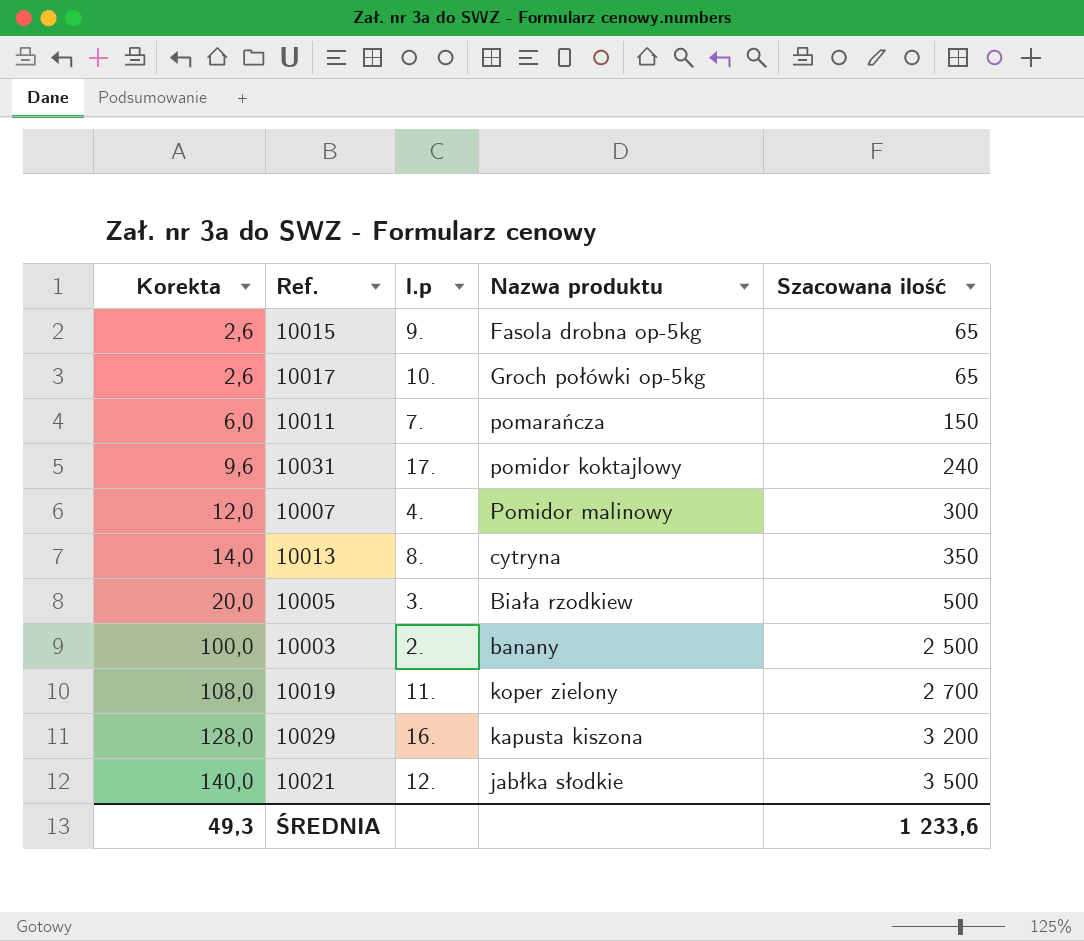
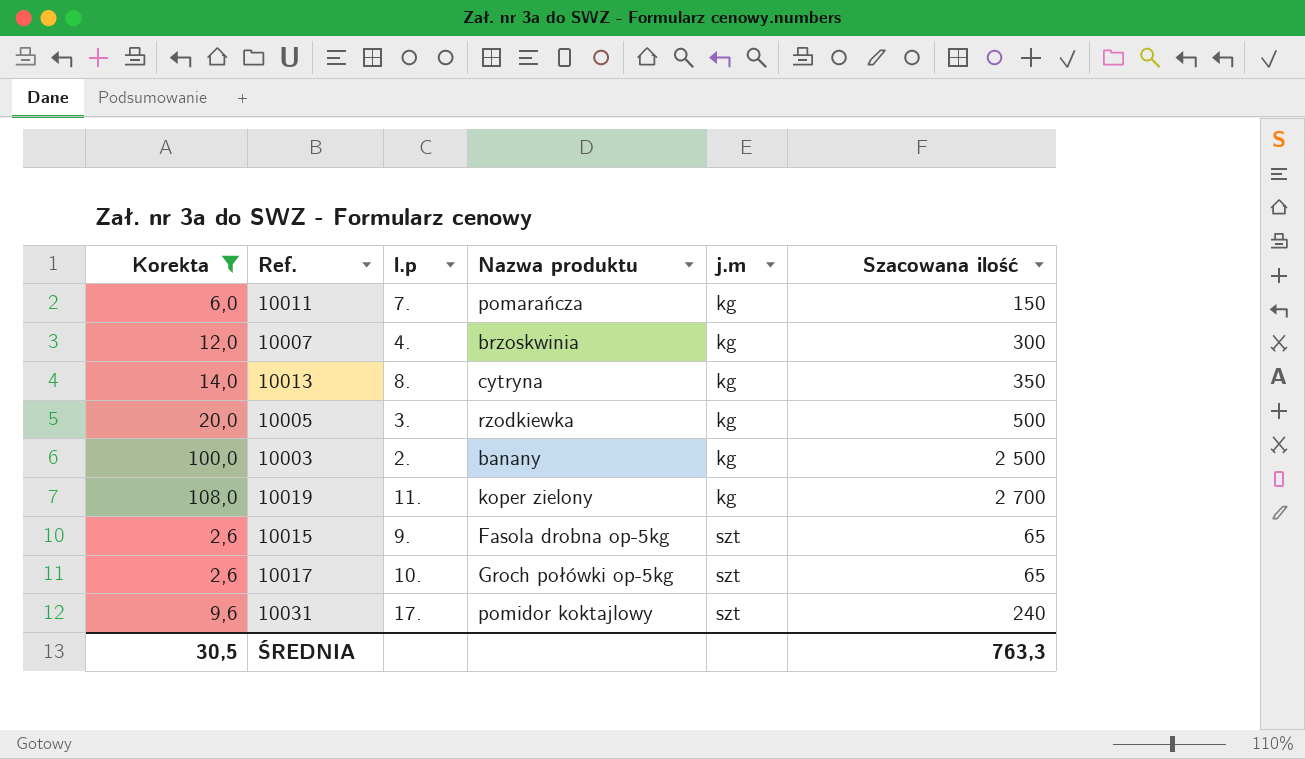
filter: none -> Korekta <= 108,0
row order: Korekta ascending -> j.m ascending
column j.m | position: none -> 5
10007 | Nazwa produktu: Pomidor malinowy -> brzoskwinia
10005 | Nazwa produktu: Biała rzodkiew -> rzodkiewka
ŚREDNIA | Korekta: 49,3 -> 30,5
ŚREDNIA | Szacowana ilość: 1 233,6 -> 763,3

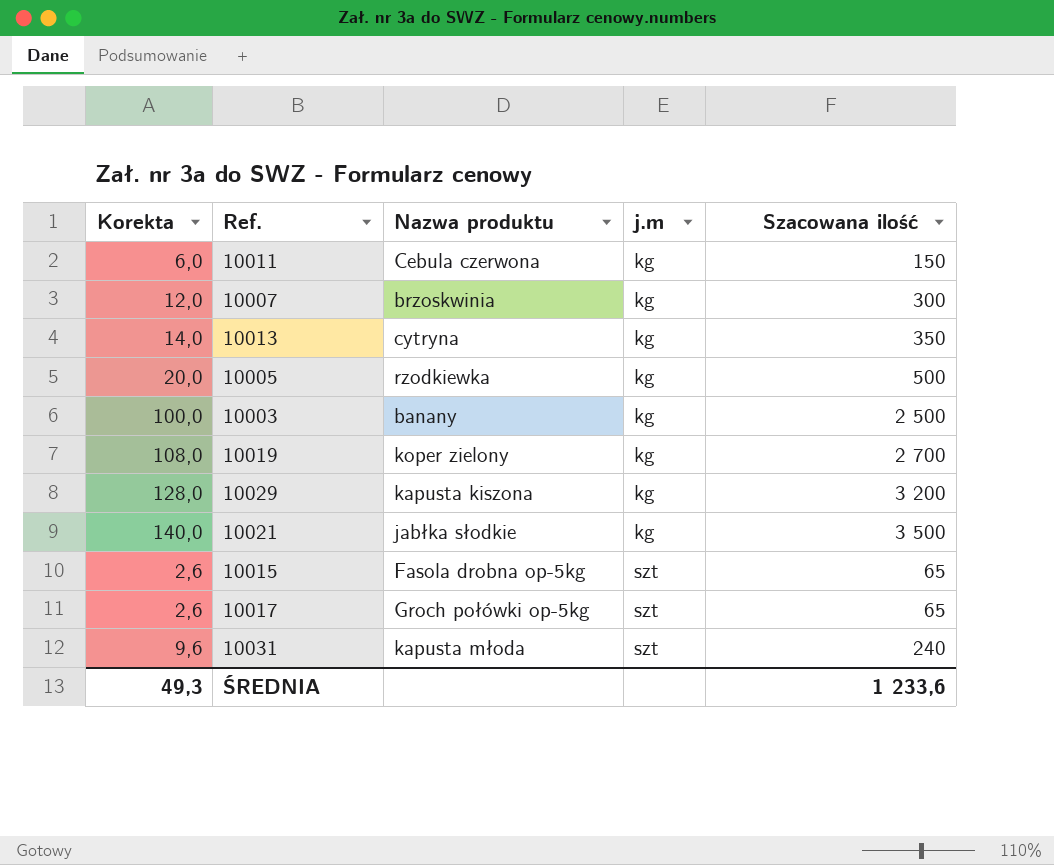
filter: Korekta <= 108,0 -> none
column l.p | position: 3 -> none
10011 | Nazwa produktu: pomarańcza -> Cebula czerwona
10031 | Nazwa produktu: pomidor koktajlowy -> kapusta młoda
ŚREDNIA | Korekta: 30,5 -> 49,3
ŚREDNIA | Szacowana ilość: 763,3 -> 1 233,6

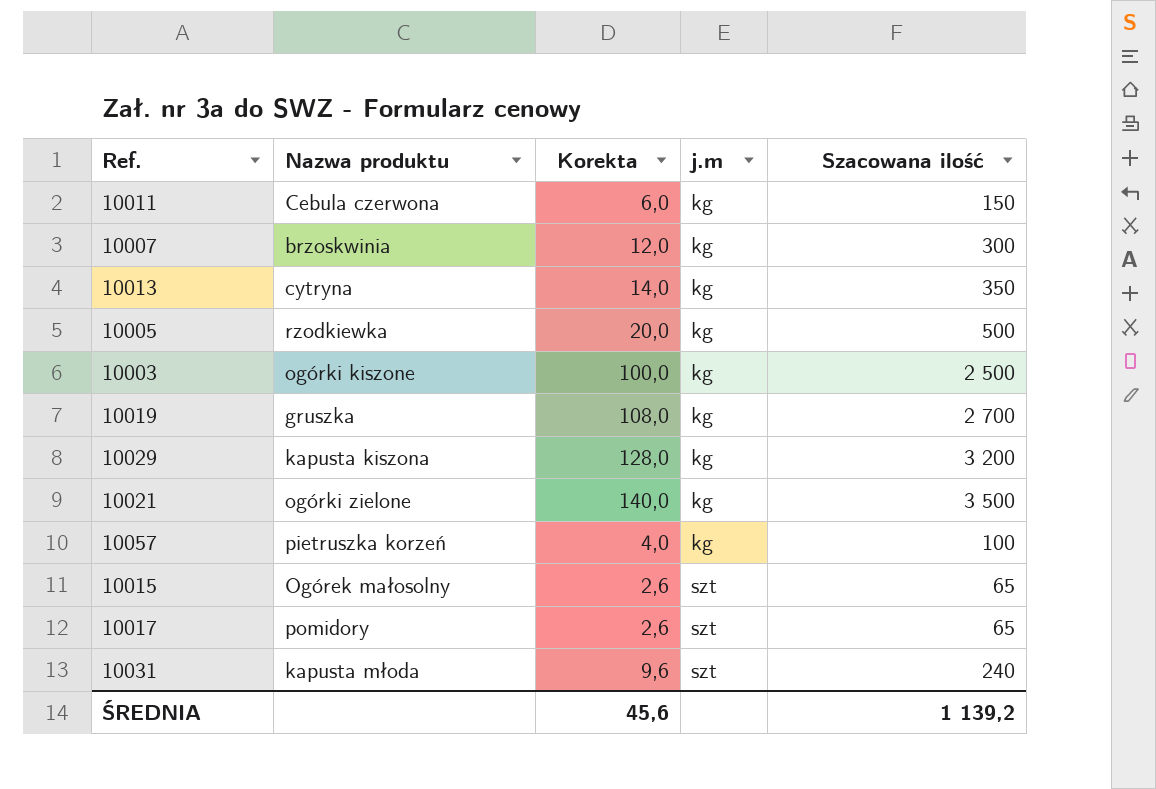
column Korekta | position: 1 -> 3
10003 | Nazwa produktu: banany -> ogórki kiszone
10019 | Nazwa produktu: koper zielony -> gruszka
10021 | Nazwa produktu: jabłka słodkie -> ogórki zielone
row 10057: none -> pietruszka korzeń | 4,0 | kg | 100
10015 | Nazwa produktu: Fasola drobna op-5kg -> Ogórek małosolny
10017 | Nazwa produktu: Groch połówki op-5kg -> pomidory
ŚREDNIA | Korekta: 49,3 -> 45,6
ŚREDNIA | Szacowana ilość: 1 233,6 -> 1 139,2

